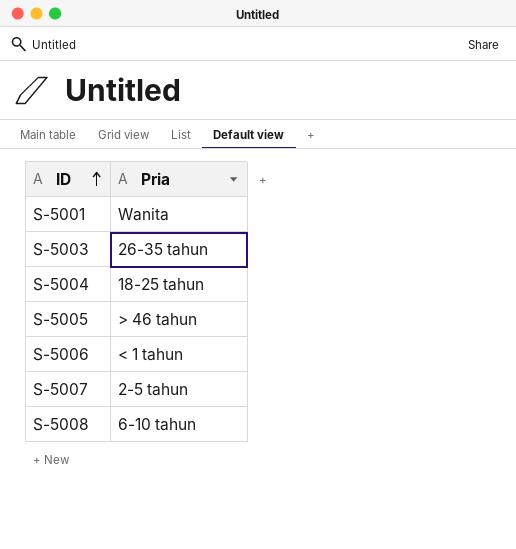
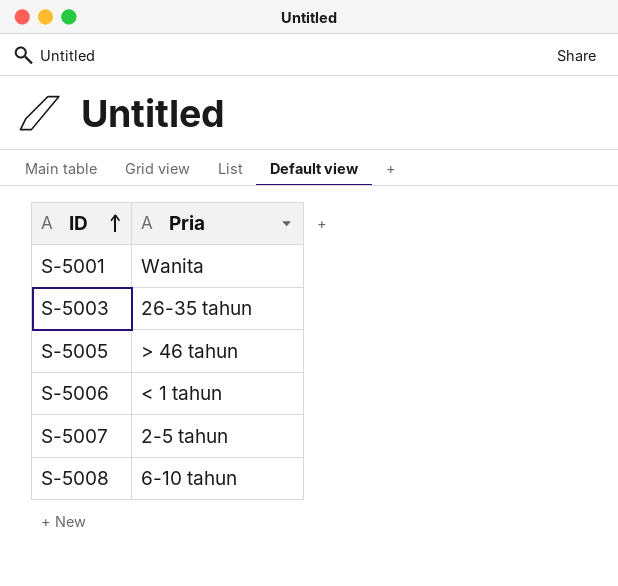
row S-5004: 18-25 tahun -> none

